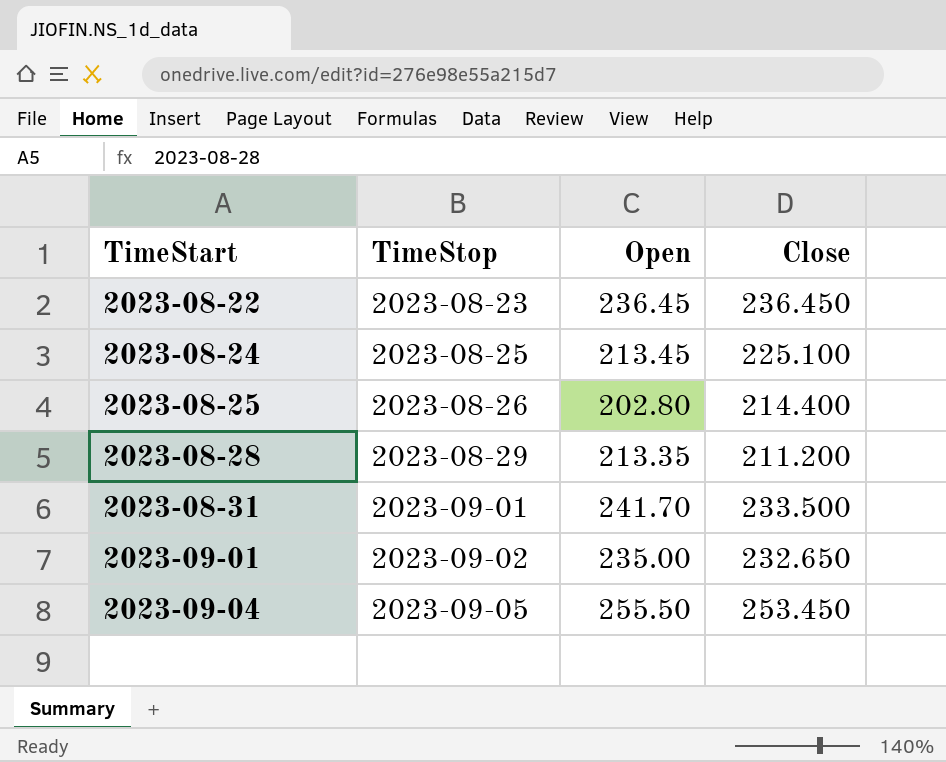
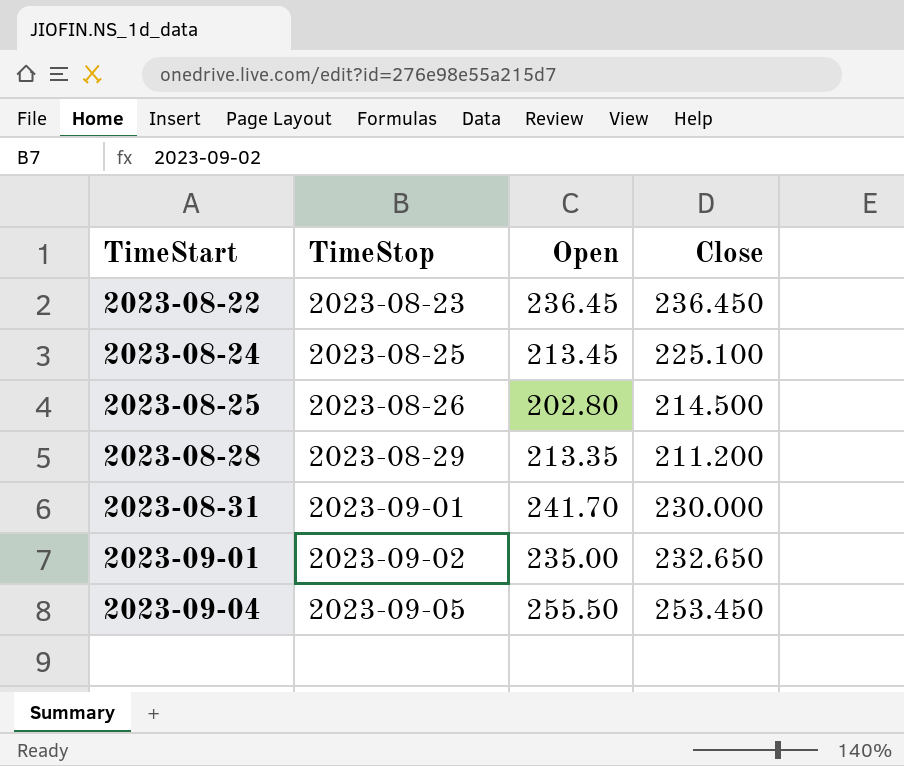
2023-08-25 | Close: 214.400 -> 214.500
2023-08-31 | Close: 233.500 -> 230.000

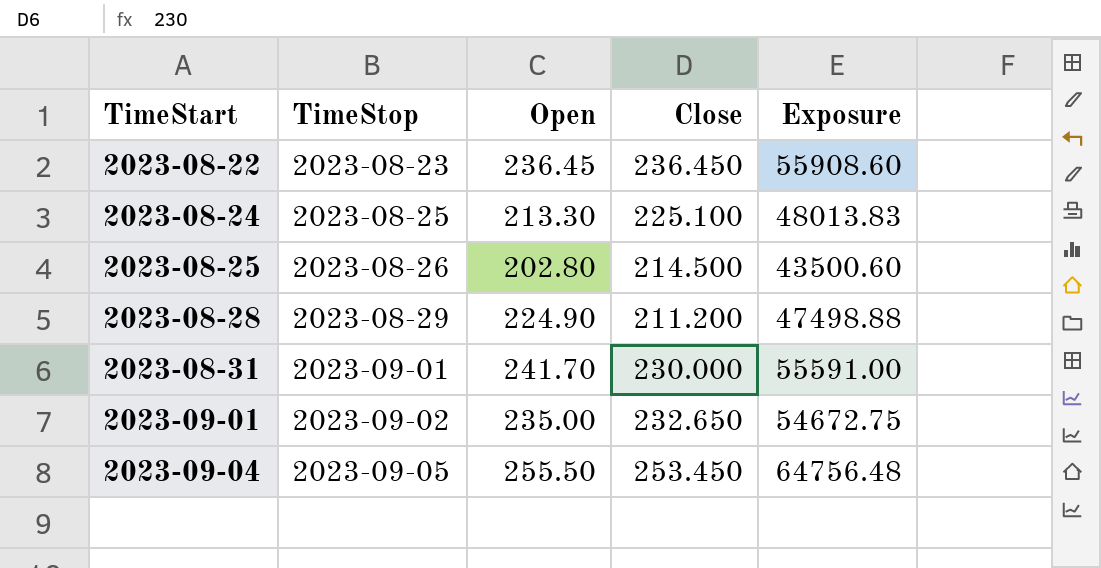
column Exposure | formula: none -> [Open] * [Close]
2023-08-24 | Open: 213.45 -> 213.30
2023-08-28 | Open: 213.35 -> 224.90

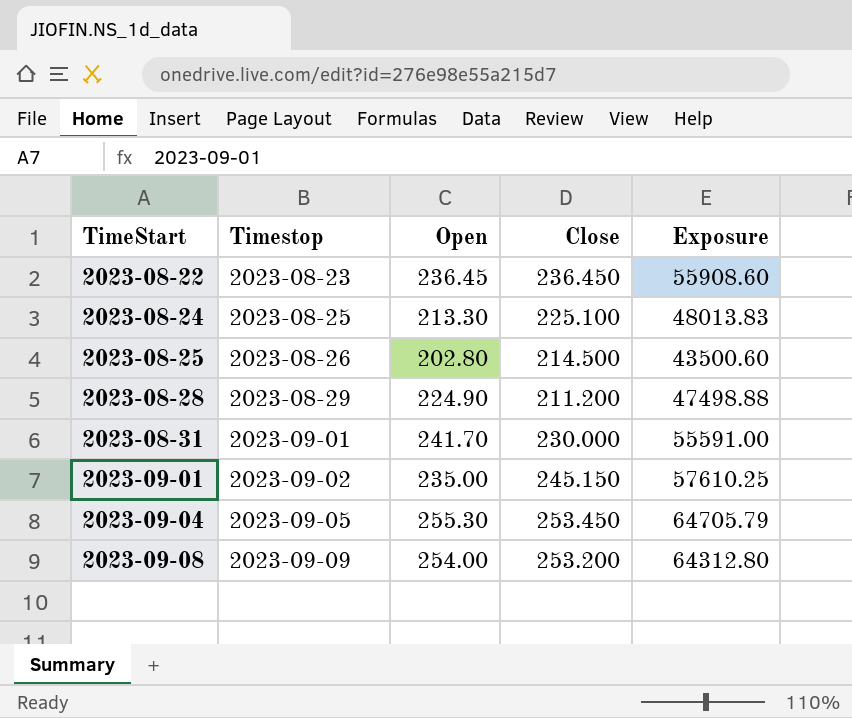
column name: TimeStop -> Timestop
2023-09-01 | Close: 232.650 -> 245.150
2023-09-01 | Exposure: 54672.75 -> 57610.25
2023-09-04 | Open: 255.50 -> 255.30
2023-09-04 | Exposure: 64756.48 -> 64705.79
row 2023-09-08: none -> 2023-09-09 | 254.00 | 253.200 | 64312.80

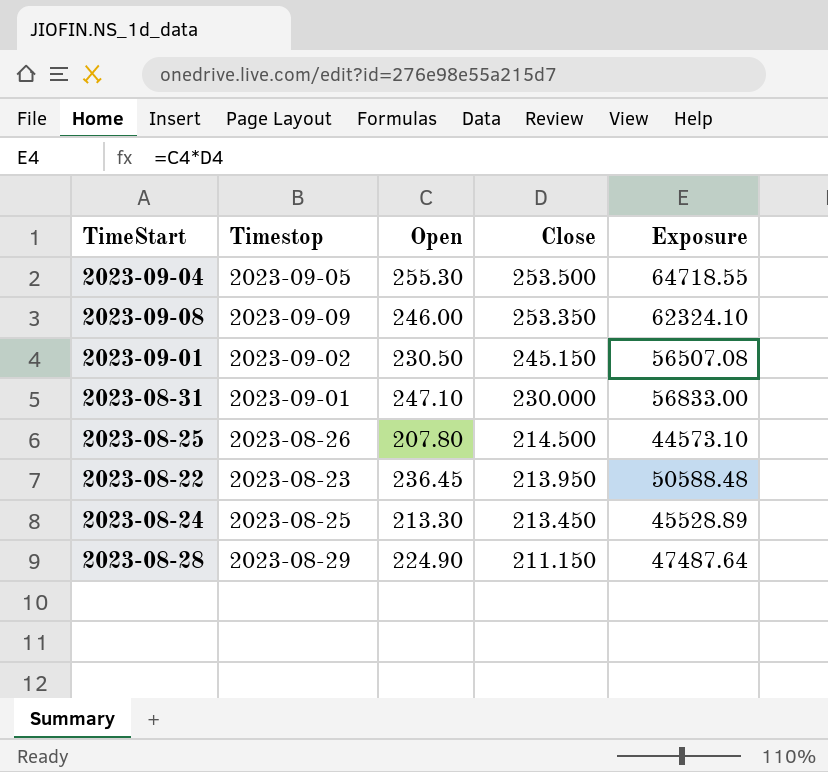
row order: TimeStart ascending -> Close descending
2023-09-04 | Close: 253.450 -> 253.500
2023-09-04 | Exposure: 64705.79 -> 64718.55
2023-09-08 | Open: 254.00 -> 246.00
2023-09-08 | Close: 253.200 -> 253.350
2023-09-08 | Exposure: 64312.80 -> 62324.10
2023-09-01 | Open: 235.00 -> 230.50
2023-09-01 | Exposure: 57610.25 -> 56507.08
2023-08-31 | Open: 241.70 -> 247.10
2023-08-31 | Exposure: 55591.00 -> 56833.00
2023-08-25 | Open: 202.80 -> 207.80
2023-08-25 | Exposure: 43500.60 -> 44573.10
2023-08-22 | Close: 236.450 -> 213.950
2023-08-22 | Exposure: 55908.60 -> 50588.48
2023-08-24 | Close: 225.100 -> 213.450
2023-08-24 | Exposure: 48013.83 -> 45528.89
2023-08-28 | Close: 211.200 -> 211.150
2023-08-28 | Exposure: 47498.88 -> 47487.64

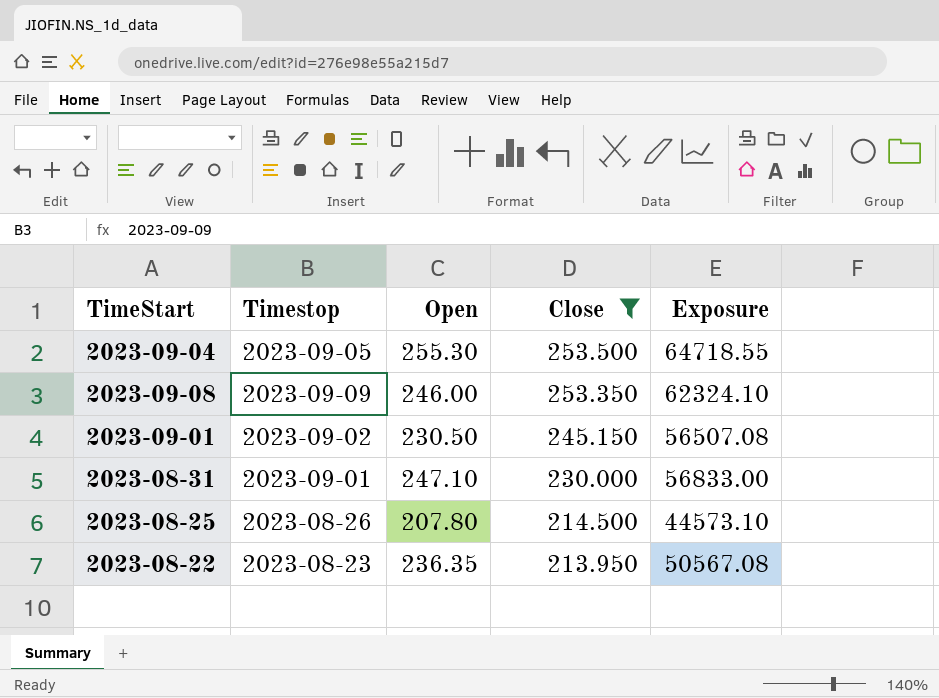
filter: none -> Close >= 213.950
2023-08-22 | Open: 236.45 -> 236.35
2023-08-22 | Exposure: 50588.48 -> 50567.08

